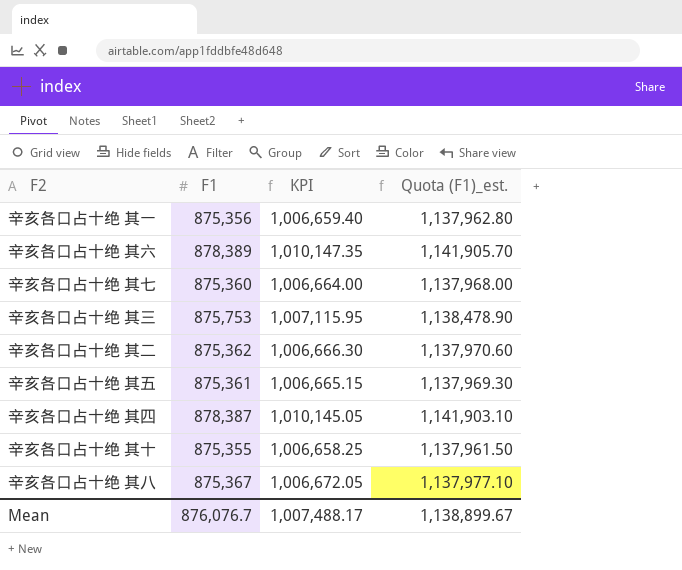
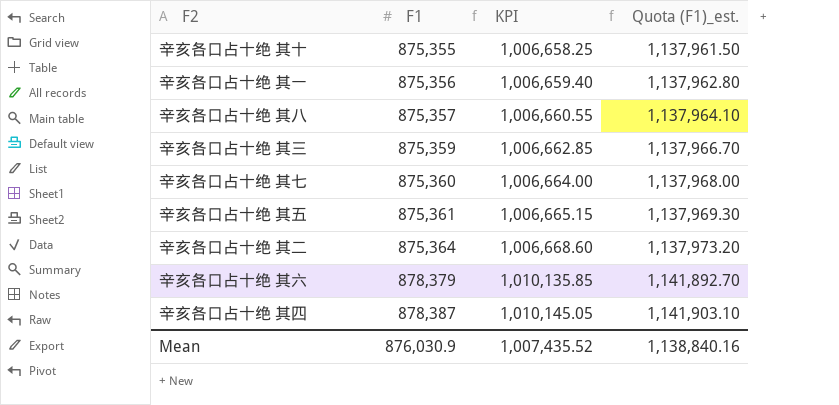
row order: none -> F1 ascending
辛亥各口占十绝 其八 | F1: 875,367 -> 875,357
辛亥各口占十绝 其八 | KPI: 1,006,672.05 -> 1,006,660.55
辛亥各口占十绝 其八 | Quota (F1)_est.: 1,137,977.10 -> 1,137,964.10
辛亥各口占十绝 其三 | F1: 875,753 -> 875,359
辛亥各口占十绝 其三 | KPI: 1,007,115.95 -> 1,006,662.85
辛亥各口占十绝 其三 | Quota (F1)_est.: 1,138,478.90 -> 1,137,966.70
辛亥各口占十绝 其二 | F1: 875,362 -> 875,364
辛亥各口占十绝 其二 | KPI: 1,006,666.30 -> 1,006,668.60
辛亥各口占十绝 其二 | Quota (F1)_est.: 1,137,970.60 -> 1,137,973.20
辛亥各口占十绝 其六 | F1: 878,389 -> 878,379
辛亥各口占十绝 其六 | KPI: 1,010,147.35 -> 1,010,135.85
辛亥各口占十绝 其六 | Quota (F1)_est.: 1,141,905.70 -> 1,141,892.70
Mean | F1: 876,076.7 -> 876,030.9
Mean | KPI: 1,007,488.17 -> 1,007,435.52
Mean | Quota (F1)_est.: 1,138,899.67 -> 1,138,840.16

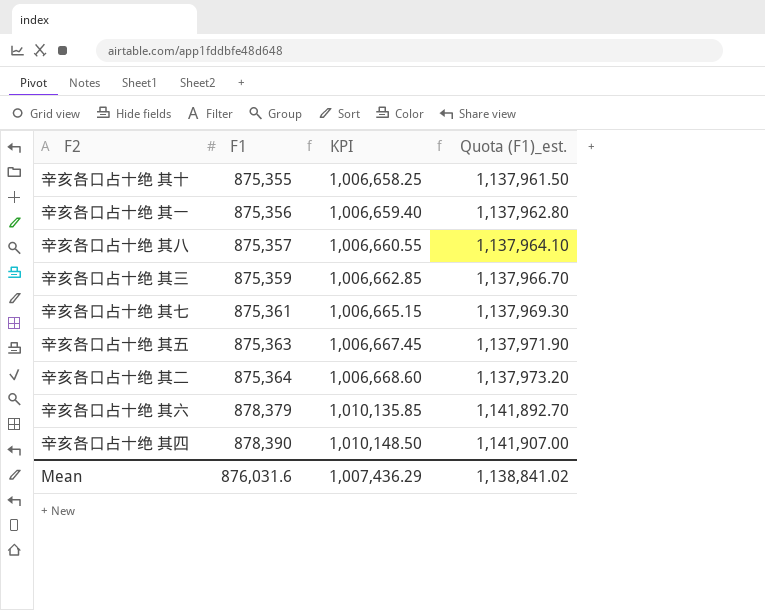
辛亥各口占十绝 其七 | F1: 875,360 -> 875,361
辛亥各口占十绝 其七 | KPI: 1,006,664.00 -> 1,006,665.15
辛亥各口占十绝 其七 | Quota (F1)_est.: 1,137,968.00 -> 1,137,969.30
辛亥各口占十绝 其五 | F1: 875,361 -> 875,363
辛亥各口占十绝 其五 | KPI: 1,006,665.15 -> 1,006,667.45
辛亥各口占十绝 其五 | Quota (F1)_est.: 1,137,969.30 -> 1,137,971.90
辛亥各口占十绝 其四 | F1: 878,387 -> 878,390
辛亥各口占十绝 其四 | KPI: 1,010,145.05 -> 1,010,148.50
辛亥各口占十绝 其四 | Quota (F1)_est.: 1,141,903.10 -> 1,141,907.00
Mean | F1: 876,030.9 -> 876,031.6
Mean | KPI: 1,007,435.52 -> 1,007,436.29
Mean | Quota (F1)_est.: 1,138,840.16 -> 1,138,841.02

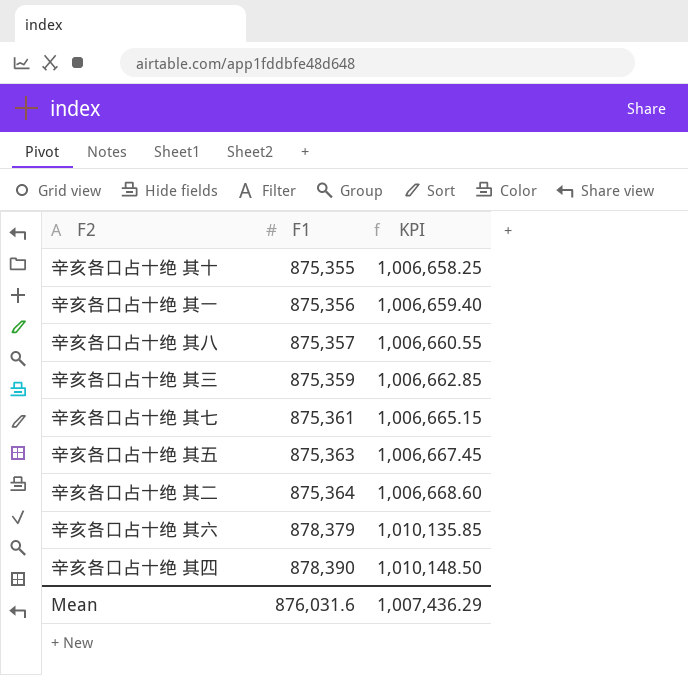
column Quota (F1)_est. | formula: [F1] * 1.3 -> none

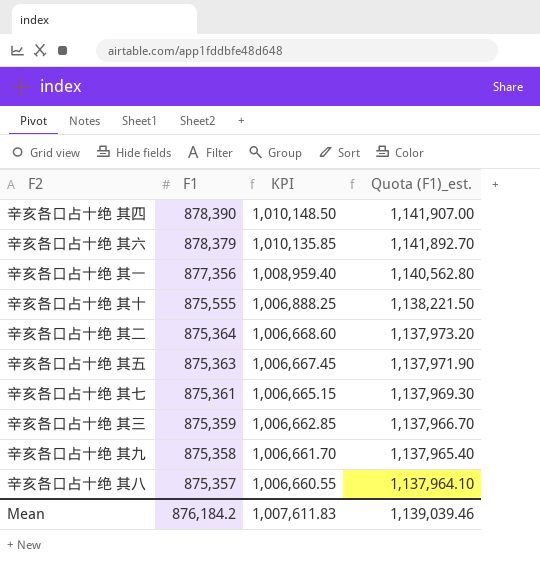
row order: F1 ascending -> F1 descending
column Quota (F1)_est. | formula: none -> [F1] * 1.3
辛亥各口占十绝 其一 | F1: 875,356 -> 877,356
辛亥各口占十绝 其一 | KPI: 1,006,659.40 -> 1,008,959.40
辛亥各口占十绝 其十 | F1: 875,355 -> 875,555
辛亥各口占十绝 其十 | KPI: 1,006,658.25 -> 1,006,888.25
row 辛亥各口占十绝 其九: none -> 875,358 | 1,006,661.70 | 1,137,965.40
Mean | F1: 876,031.6 -> 876,184.2
Mean | KPI: 1,007,436.29 -> 1,007,611.83

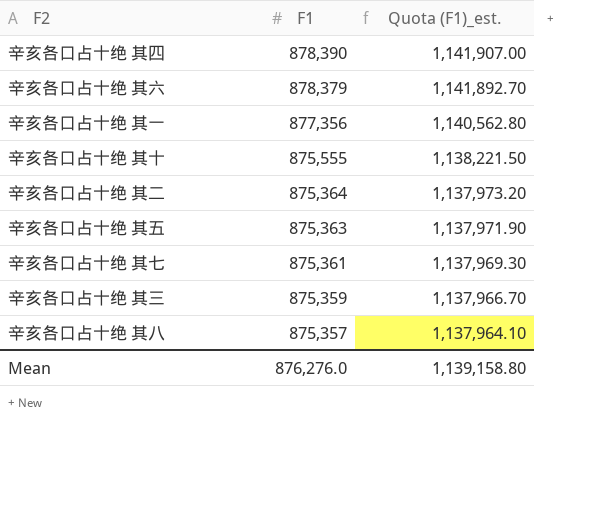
column KPI | formula: [F1] * 1.15 -> none
row 辛亥各口占十绝 其九: 875,358 | 1,006,661.70 | 1,137,965.40 -> none
Mean | F1: 876,184.2 -> 876,276.0
Mean | Quota (F1)_est.: 1,139,039.46 -> 1,139,158.80

